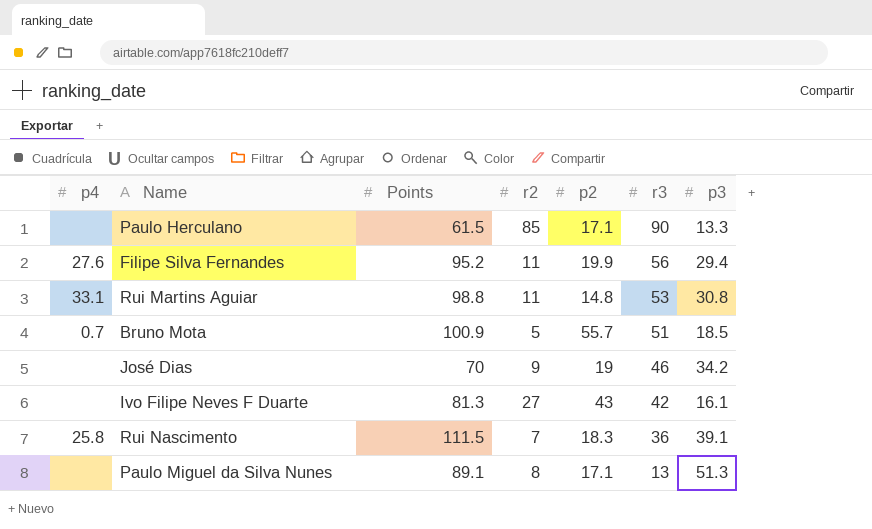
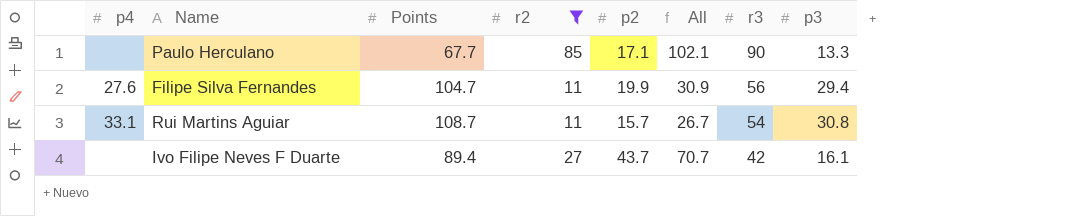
filter: none -> r2 >= 11
column All | formula: none -> [r2] + [p2]
Paulo Herculano | Points: 61.5 -> 67.7
Filipe Silva Fernandes | Points: 95.2 -> 104.7
Rui Martins Aguiar | Points: 98.8 -> 108.7
Rui Martins Aguiar | p2: 14.8 -> 15.7
Rui Martins Aguiar | r3: 53 -> 54
Ivo Filipe Neves F Duarte | Points: 81.3 -> 89.4
Ivo Filipe Neves F Duarte | p2: 43 -> 43.7

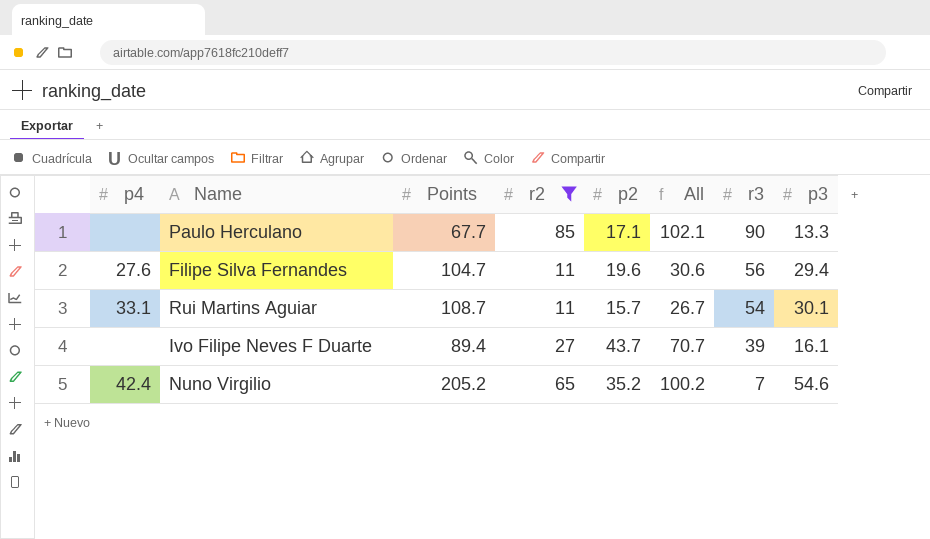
Filipe Silva Fernandes | p2: 19.9 -> 19.6
Filipe Silva Fernandes | All: 30.9 -> 30.6
Rui Martins Aguiar | p3: 30.8 -> 30.1
Ivo Filipe Neves F Duarte | r3: 42 -> 39
row Nuno Virgilio: none -> 42.4 | 205.2 | 65 | 35.2 | 100.2 | 7 | 54.6

